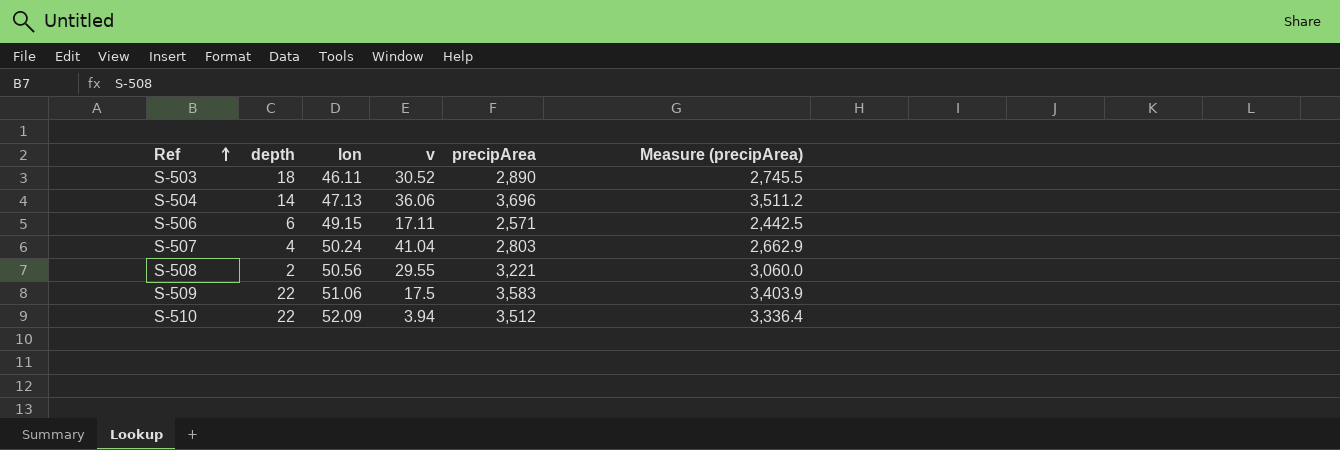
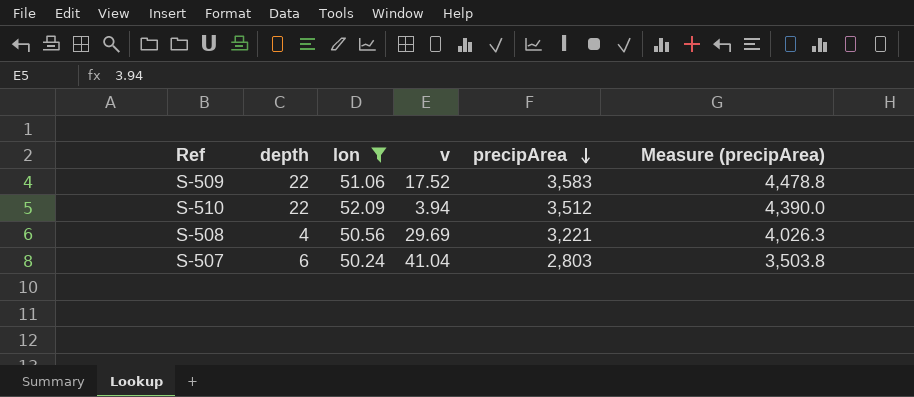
filter: none -> lon >= 50.24
row order: Ref ascending -> precipArea descending
column Measure (precipArea) | formula: [precipArea] * 0.95 -> [precipArea] * 1.25
S-509 | v: 17.5 -> 17.52
S-508 | depth: 2 -> 4
S-508 | v: 29.55 -> 29.69
S-507 | depth: 4 -> 6

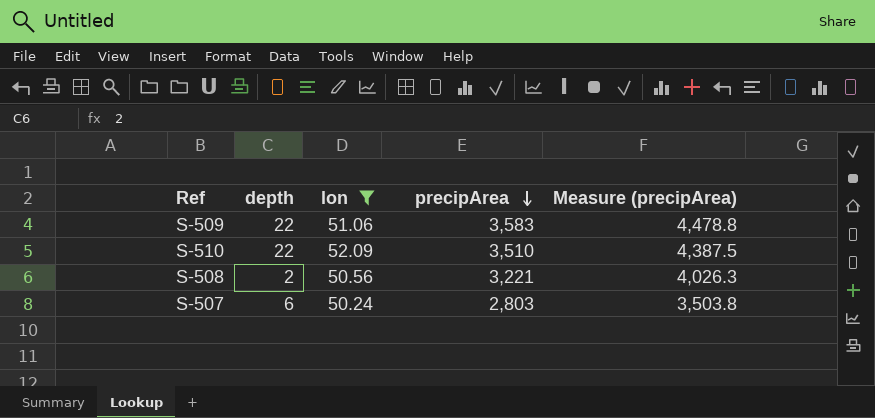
column v | position: 4 -> none
S-510 | precipArea: 3,512 -> 3,510
S-510 | Measure (precipArea): 4,390.0 -> 4,387.5
S-508 | depth: 4 -> 2

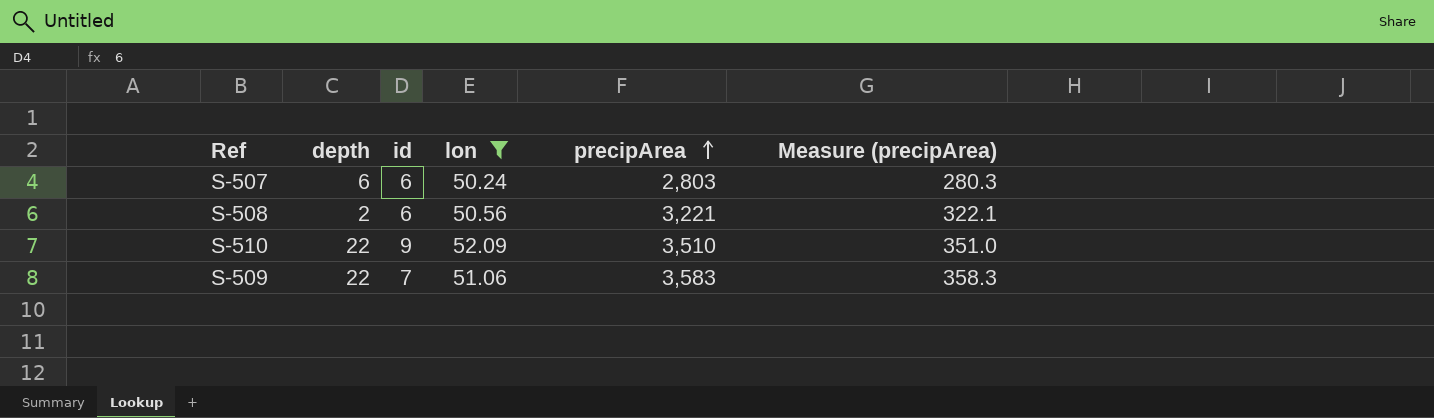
row order: precipArea descending -> precipArea ascending
column id | position: none -> 3
column Measure (precipArea) | formula: [precipArea] * 1.25 -> [precipArea] * 0.1

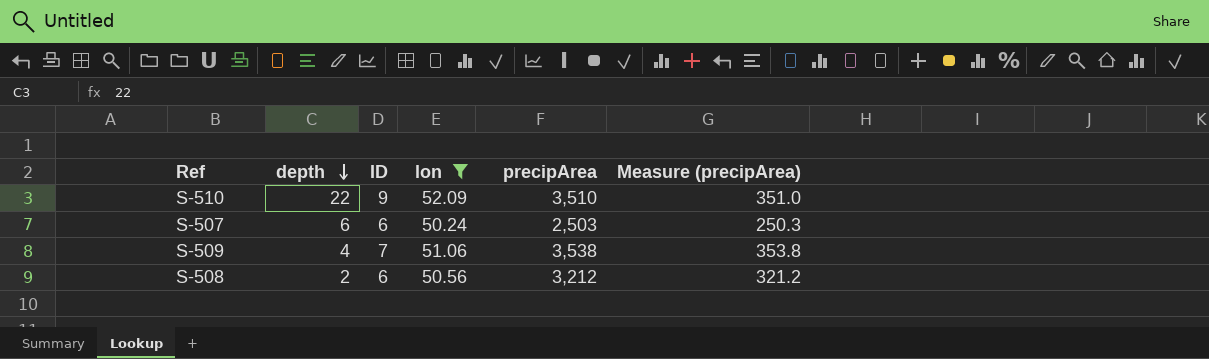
row order: precipArea ascending -> depth descending
column name: id -> ID
S-507 | precipArea: 2,803 -> 2,503
S-507 | Measure (precipArea): 280.3 -> 250.3
S-509 | depth: 22 -> 4
S-509 | precipArea: 3,583 -> 3,538
S-509 | Measure (precipArea): 358.3 -> 353.8
S-508 | precipArea: 3,221 -> 3,212
S-508 | Measure (precipArea): 322.1 -> 321.2

